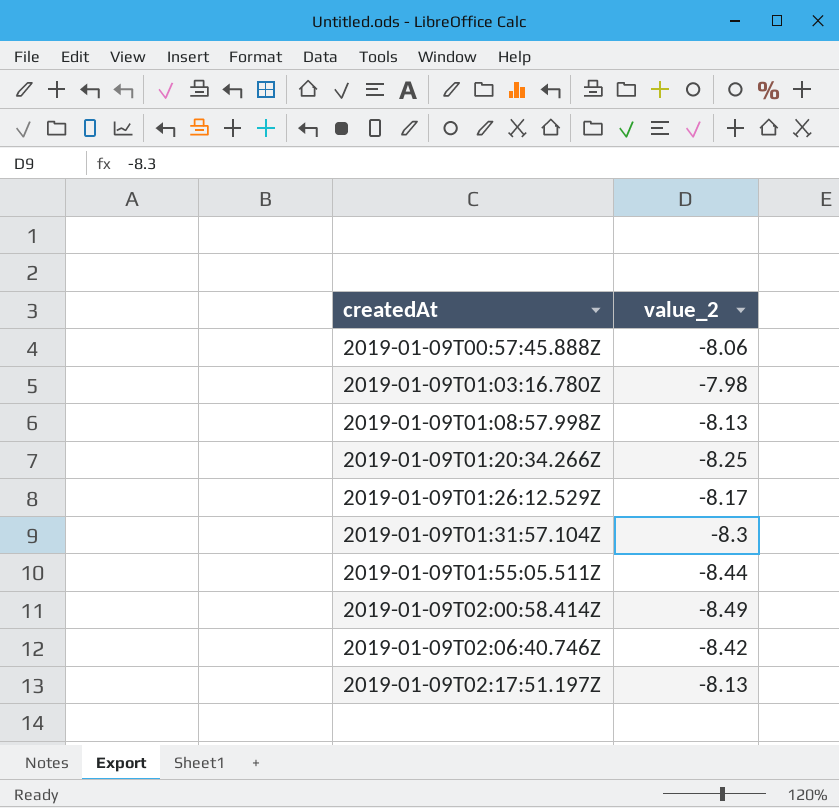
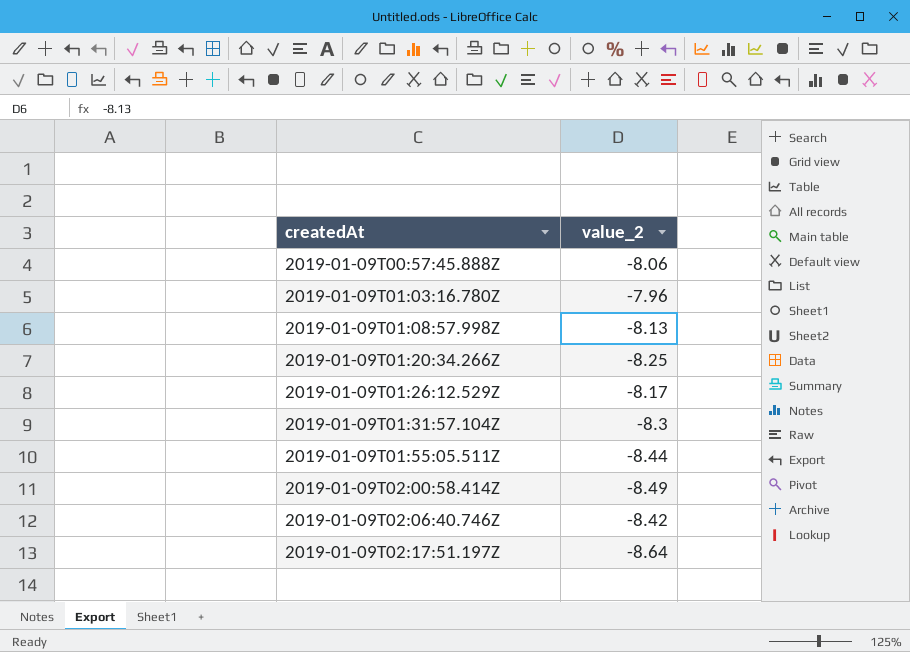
2019-01-09T01:03:16.780Z | value_2: -7.98 -> -7.96
2019-01-09T02:17:51.197Z | value_2: -8.13 -> -8.64

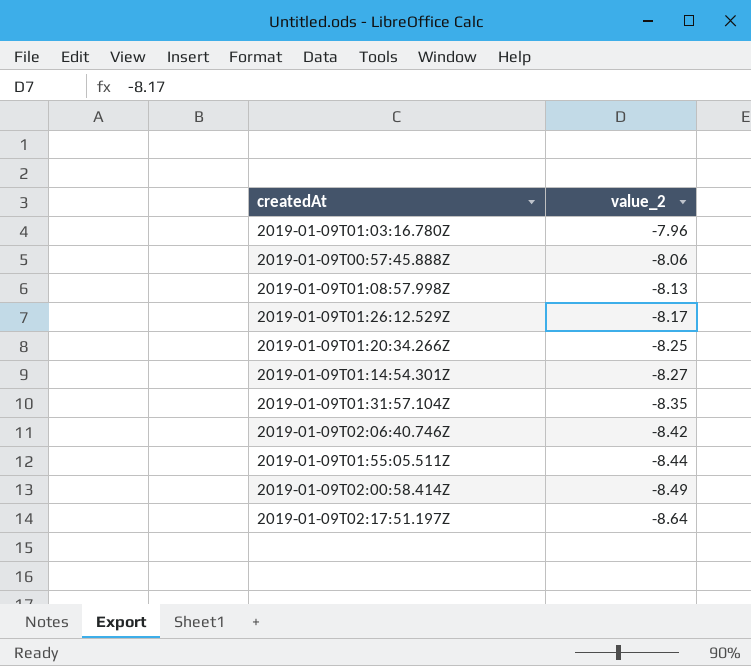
row order: createdAt ascending -> value_2 descending
row 2019-01-09T01:14:54.301Z: none -> -8.27
2019-01-09T01:31:57.104Z | value_2: -8.3 -> -8.35

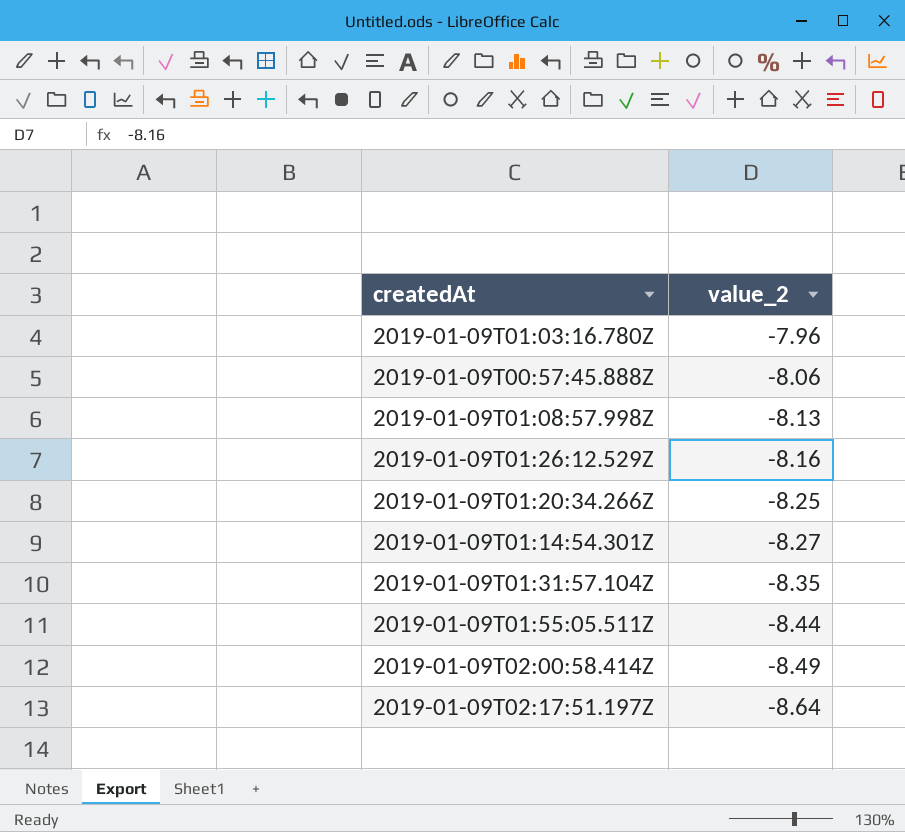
row 2019-01-09T02:06:40.746Z: -8.42 -> none
2019-01-09T01:26:12.529Z | value_2: -8.17 -> -8.16

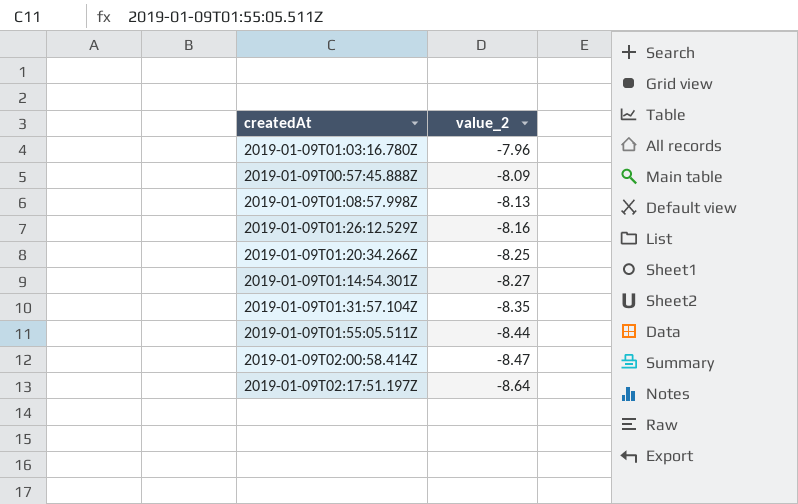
2019-01-09T00:57:45.888Z | value_2: -8.06 -> -8.09
2019-01-09T02:00:58.414Z | value_2: -8.49 -> -8.47

